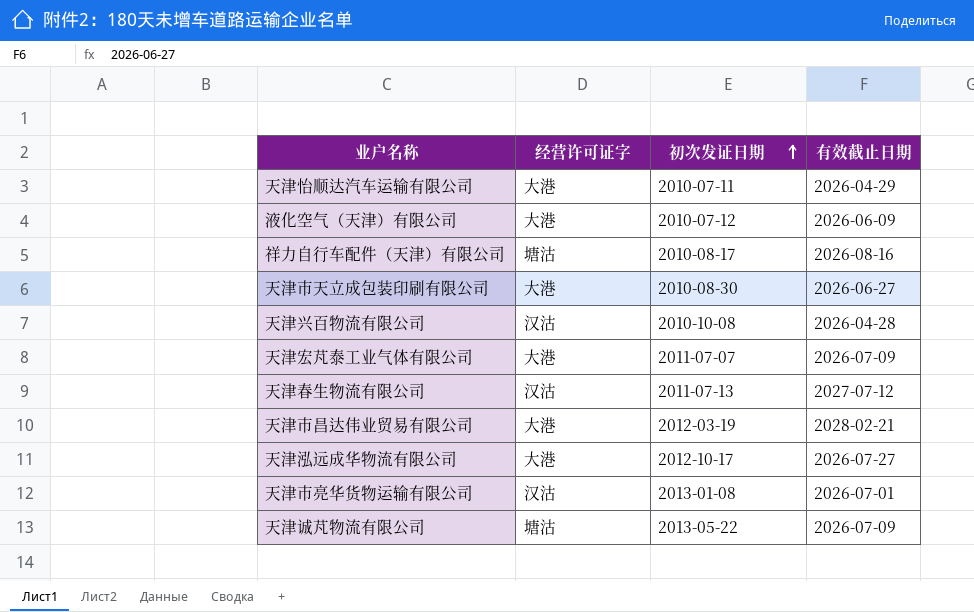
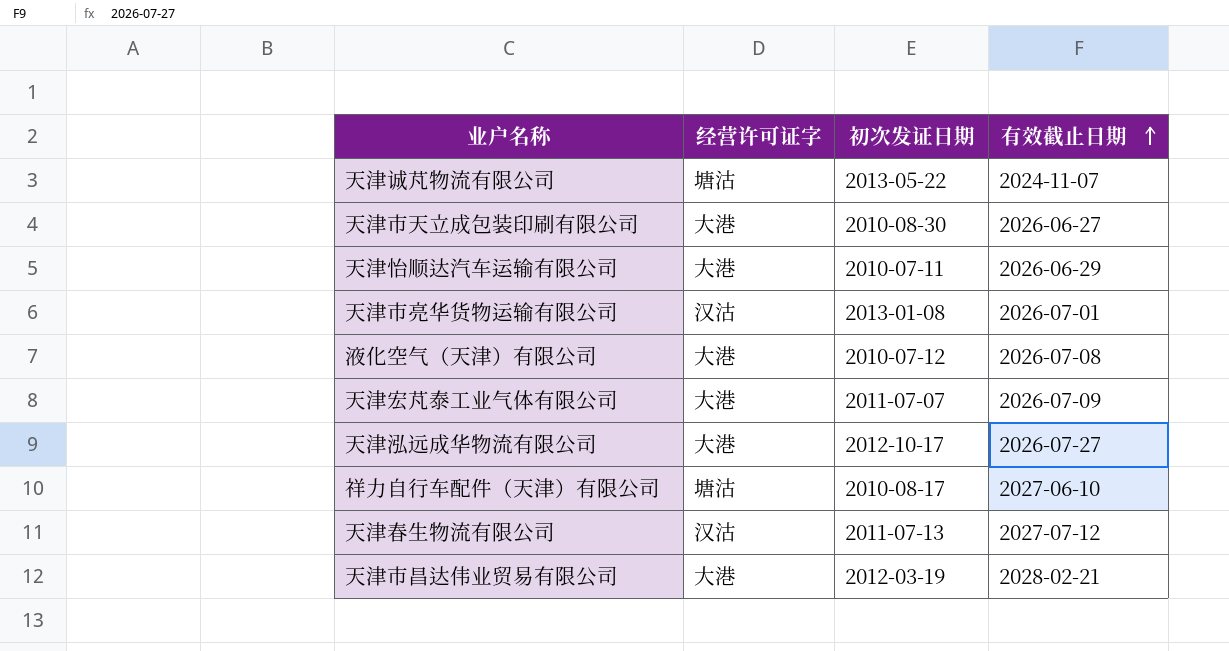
row order: 初次发证日期 ascending -> 有效截止日期 ascending
row 天津兴百物流有限公司: 汉沽 | 2010-10-08 | 2026-04-28 -> none
天津诚芃物流有限公司 | 有效截止日期: 2026-07-09 -> 2024-11-07
天津怡顺达汽车运输有限公司 | 有效截止日期: 2026-04-29 -> 2026-06-29
液化空气（天津）有限公司 | 有效截止日期: 2026-06-09 -> 2026-07-08
祥力自行车配件（天津）有限公司 | 有效截止日期: 2026-08-16 -> 2027-06-10

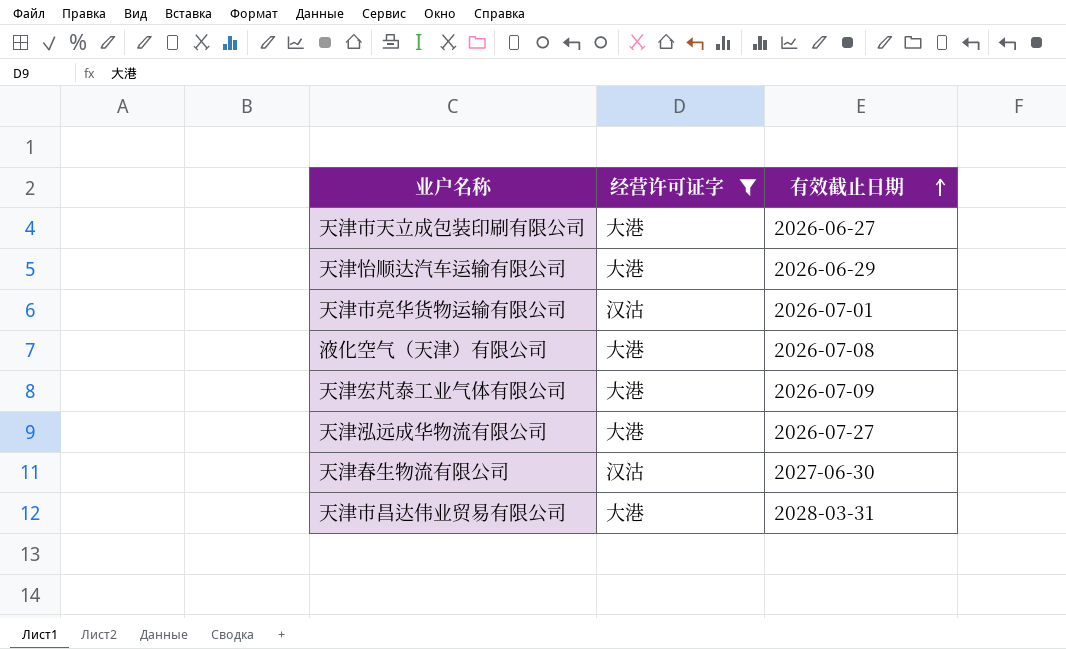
filter: none -> 经营许可证字 != 塘沽
column 初次发证日期 | position: 3 -> none
天津春生物流有限公司 | 有效截止日期: 2027-07-12 -> 2027-06-30
天津市昌达伟业贸易有限公司 | 有效截止日期: 2028-02-21 -> 2028-03-31

